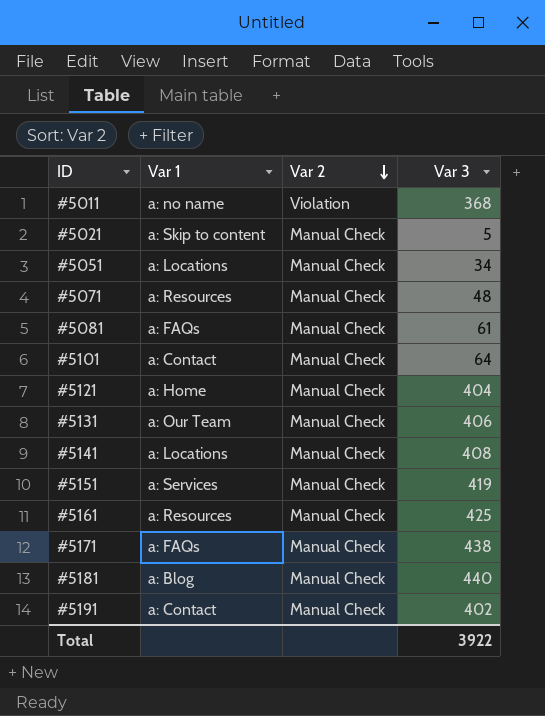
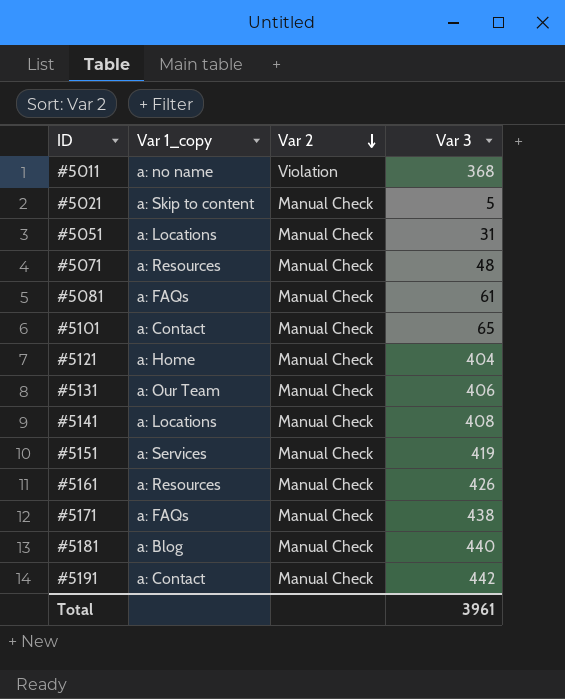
column name: Var 1 -> Var 1_copy
#5051 | Var 3: 34 -> 31
#5101 | Var 3: 64 -> 65
#5161 | Var 3: 425 -> 426
#5191 | Var 3: 402 -> 442
Total | Var 3: 3922 -> 3961

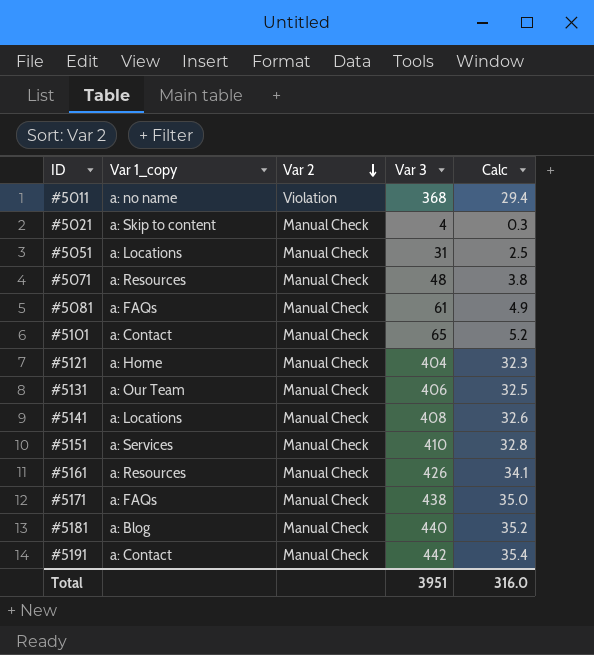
column Calc | formula: none -> [Var 3] * 0.08
#5021 | Var 3: 5 -> 4
#5151 | Var 3: 419 -> 410
Total | Var 3: 3961 -> 3951

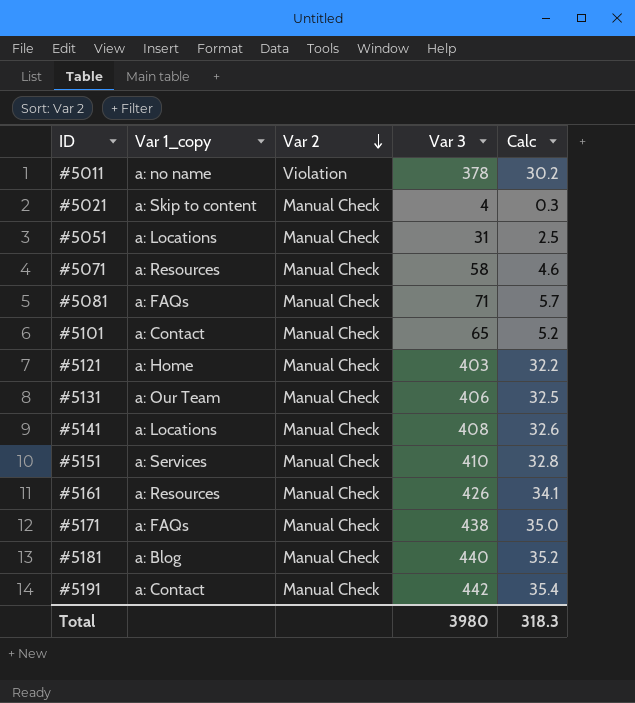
#5011 | Var 3: 368 -> 378
#5011 | Calc: 29.4 -> 30.2
#5071 | Var 3: 48 -> 58
#5071 | Calc: 3.8 -> 4.6
#5081 | Var 3: 61 -> 71
#5081 | Calc: 4.9 -> 5.7
#5121 | Var 3: 404 -> 403
#5121 | Calc: 32.3 -> 32.2
Total | Var 3: 3951 -> 3980
Total | Calc: 316.0 -> 318.3

